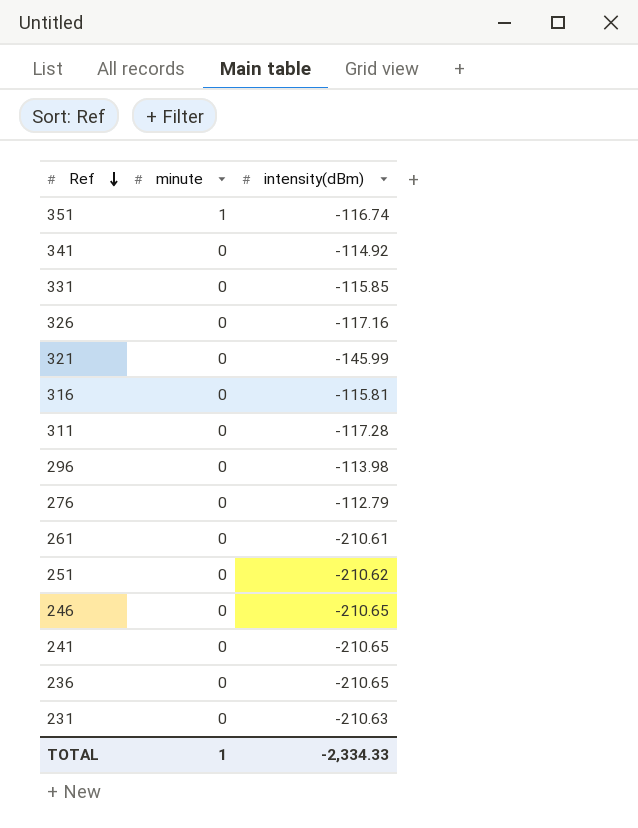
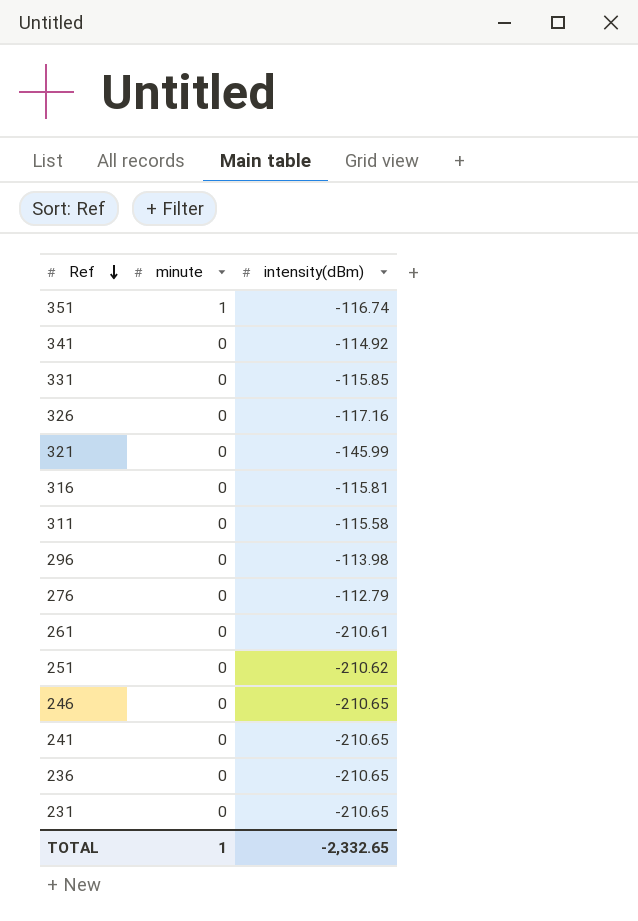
311 | intensity(dBm): -117.28 -> -115.58
231 | intensity(dBm): -210.63 -> -210.65
TOTAL | intensity(dBm): -2,334.33 -> -2,332.65

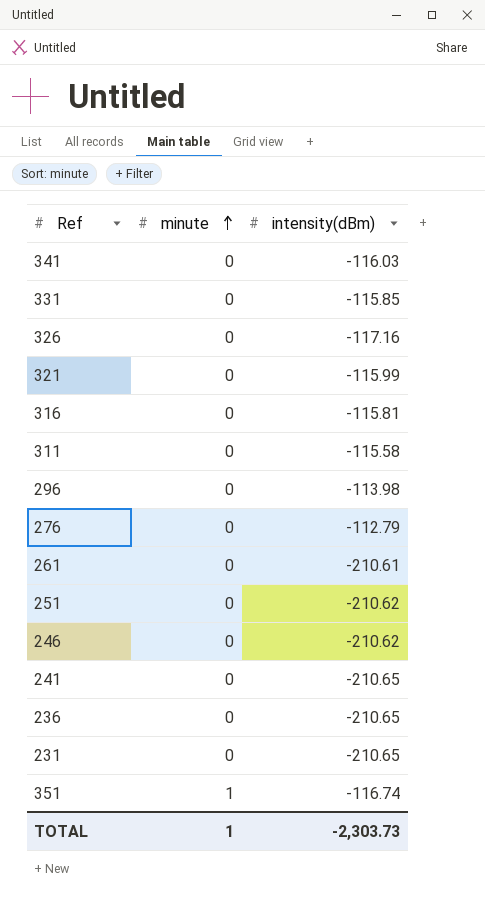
row order: Ref descending -> minute ascending
341 | intensity(dBm): -114.92 -> -116.03
321 | intensity(dBm): -145.99 -> -115.99
246 | intensity(dBm): -210.65 -> -210.62
TOTAL | intensity(dBm): -2,332.65 -> -2,303.73

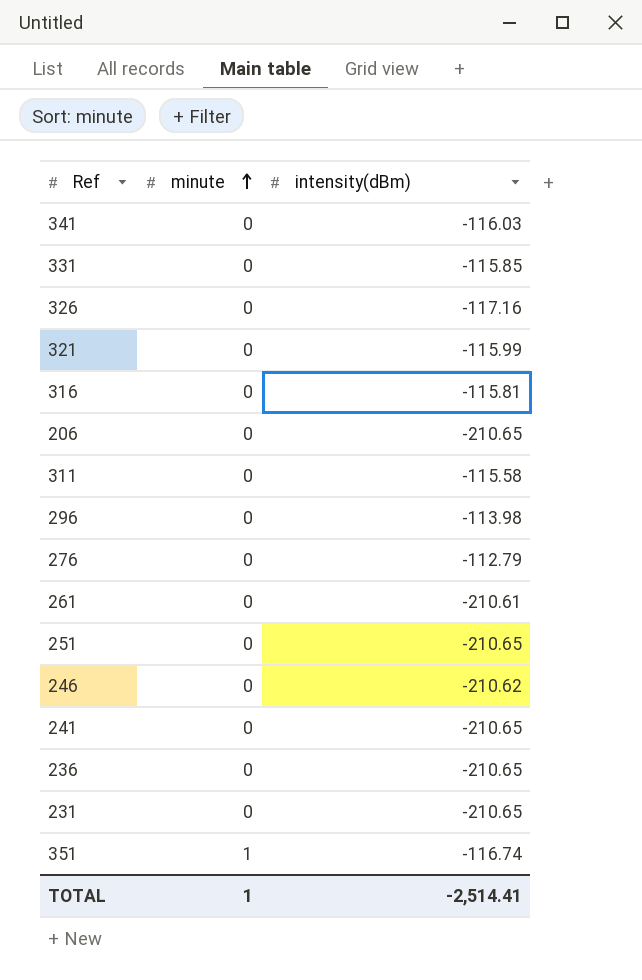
row 206: none -> 0 | -210.65
251 | intensity(dBm): -210.62 -> -210.65
TOTAL | intensity(dBm): -2,303.73 -> -2,514.41

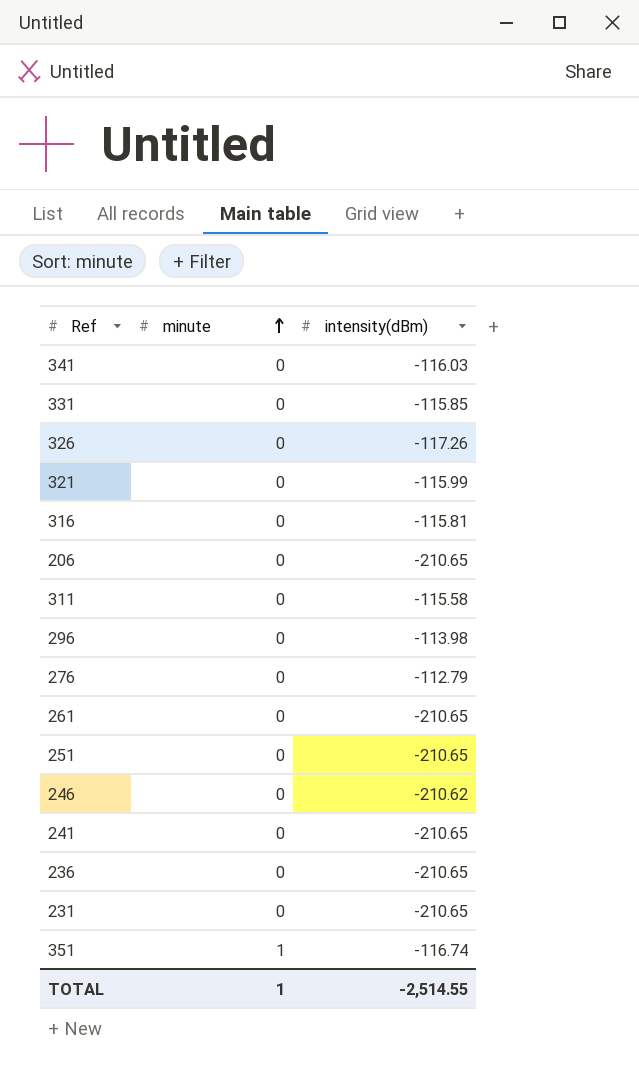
326 | intensity(dBm): -117.16 -> -117.26
261 | intensity(dBm): -210.61 -> -210.65
TOTAL | intensity(dBm): -2,514.41 -> -2,514.55

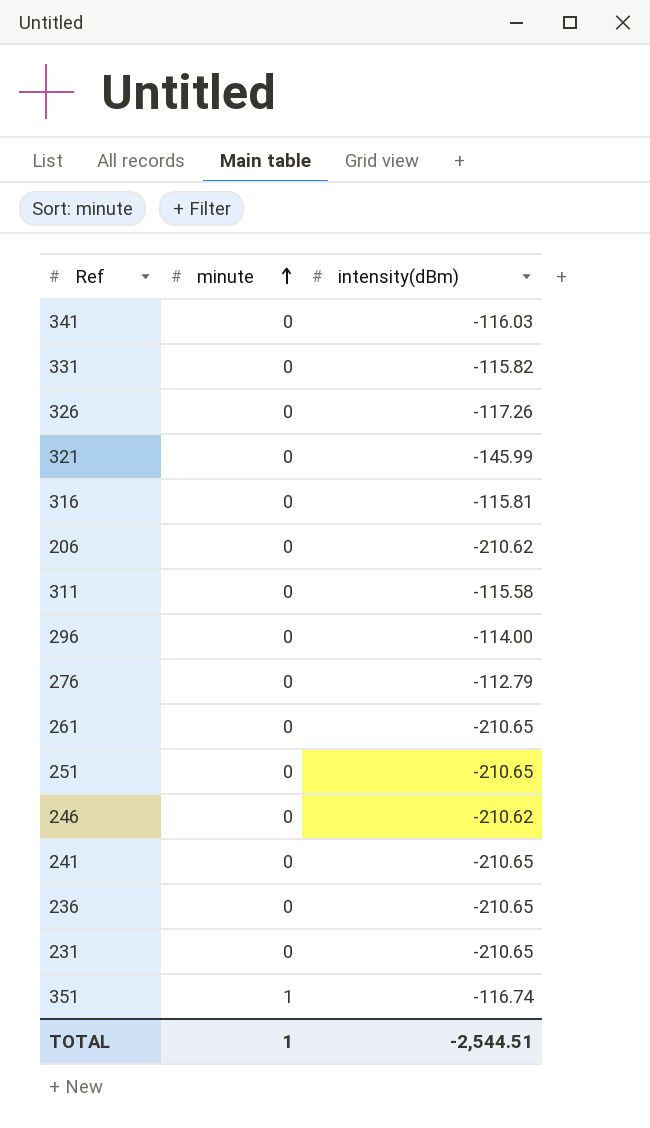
331 | intensity(dBm): -115.85 -> -115.82
321 | intensity(dBm): -115.99 -> -145.99
206 | intensity(dBm): -210.65 -> -210.62
296 | intensity(dBm): -113.98 -> -114.00
TOTAL | intensity(dBm): -2,514.55 -> -2,544.51

